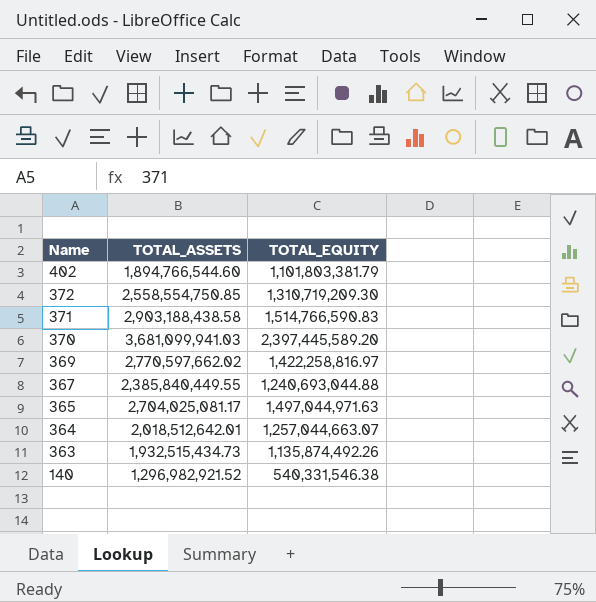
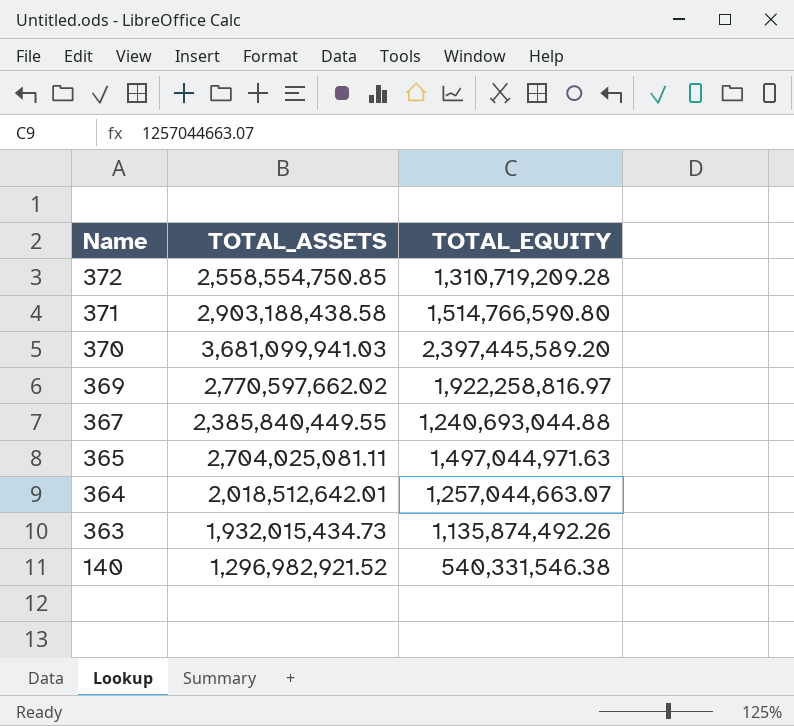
row 402: 1,894,766,544.60 | 1,101,803,381.79 -> none
372 | TOTAL_EQUITY: 1,310,719,209.30 -> 1,310,719,209.28
371 | TOTAL_EQUITY: 1,514,766,590.83 -> 1,514,766,590.80
369 | TOTAL_EQUITY: 1,422,258,816.97 -> 1,922,258,816.97
365 | TOTAL_ASSETS: 2,704,025,081.17 -> 2,704,025,081.11
363 | TOTAL_ASSETS: 1,932,515,434.73 -> 1,932,015,434.73

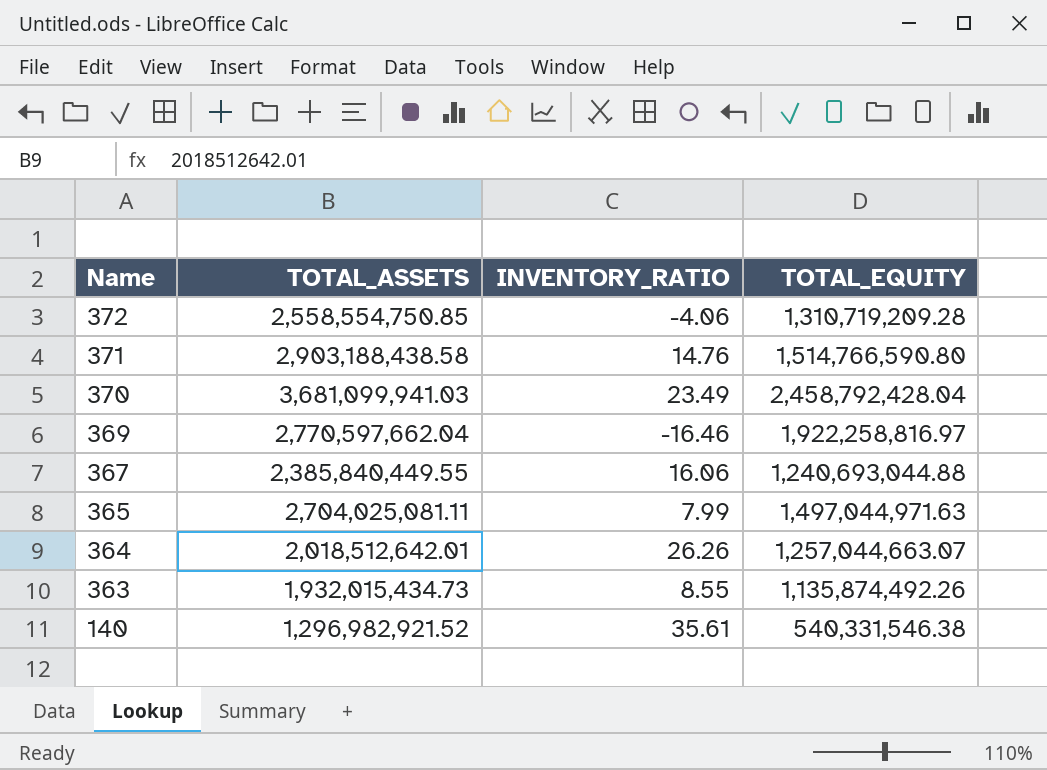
column INVENTORY_RATIO | position: none -> 3
370 | TOTAL_EQUITY: 2,397,445,589.20 -> 2,458,792,428.04
369 | TOTAL_ASSETS: 2,770,597,662.02 -> 2,770,597,662.04

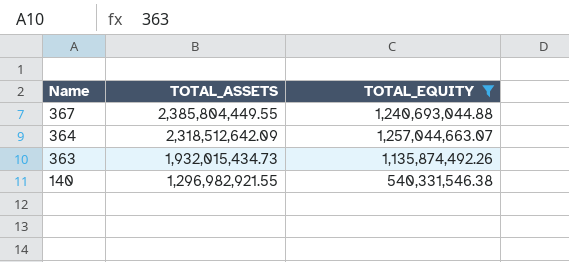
filter: none -> TOTAL_EQUITY <= 1,257,044,663.07
column INVENTORY_RATIO | position: 3 -> none
367 | TOTAL_ASSETS: 2,385,840,449.55 -> 2,385,804,449.55
364 | TOTAL_ASSETS: 2,018,512,642.01 -> 2,318,512,642.09
140 | TOTAL_ASSETS: 1,296,982,921.52 -> 1,296,982,921.55

